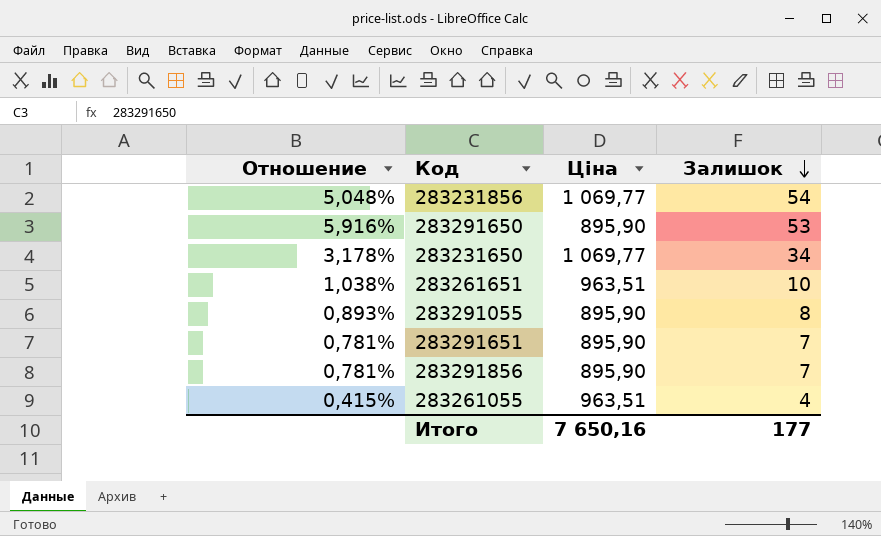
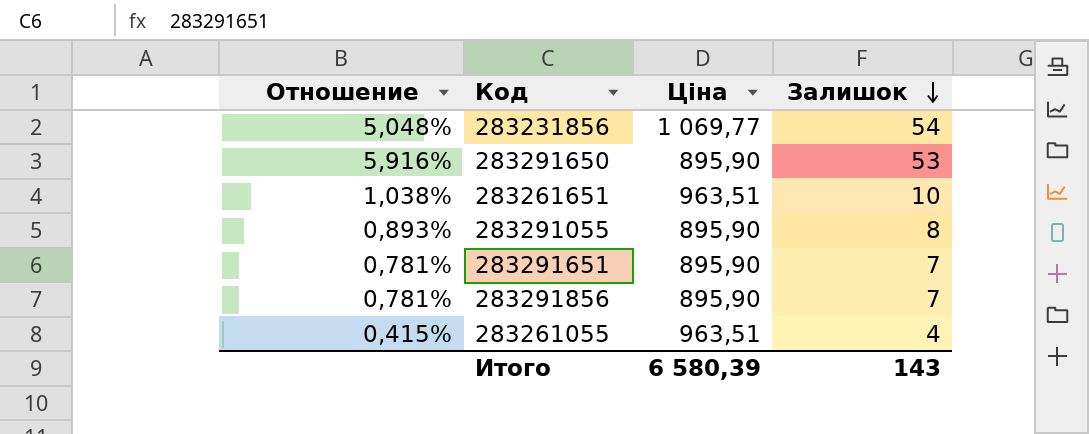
row 283231650: 3,178% | 1 069,77 | 34 -> none
Итого | Ціна: 7 650,16 -> 6 580,39
Итого | Залишок: 177 -> 143

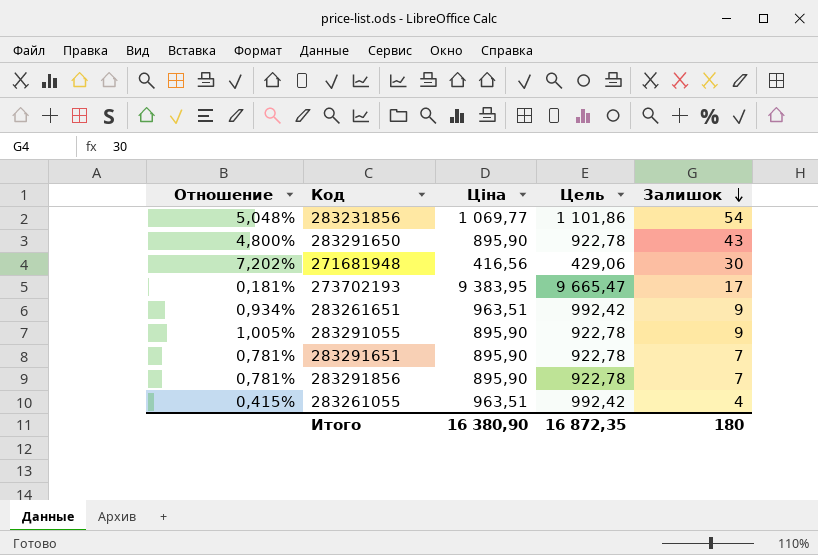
column Цель | formula: none -> [Ціна] * 1,03
283291650 | Отношение: 5,916% -> 4,800%
283291650 | Залишок: 53 -> 43
row 271681948: none -> 7,202% | 416,56 | 429,06 | 30
row 273702193: none -> 0,181% | 9 383,95 | 9 665,47 | 17
283261651 | Отношение: 1,038% -> 0,934%
283261651 | Залишок: 10 -> 9
283291055 | Отношение: 0,893% -> 1,005%
283291055 | Залишок: 8 -> 9
Итого | Ціна: 6 580,39 -> 16 380,90
Итого | Залишок: 143 -> 180

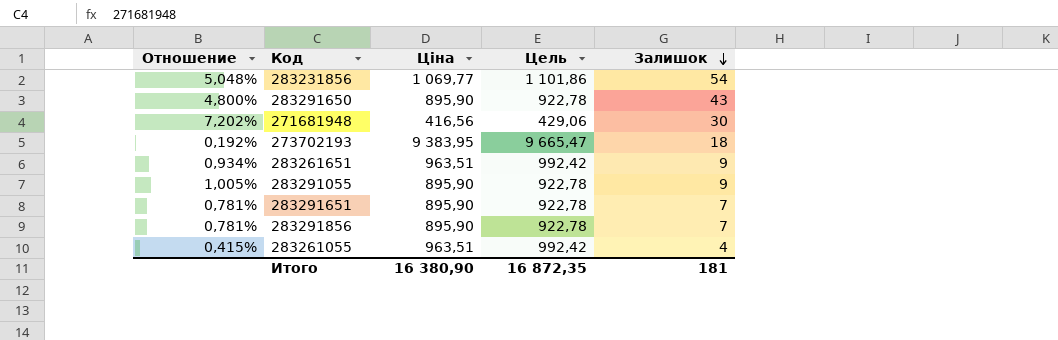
273702193 | Отношение: 0,181% -> 0,192%
273702193 | Залишок: 17 -> 18
Итого | Залишок: 180 -> 181

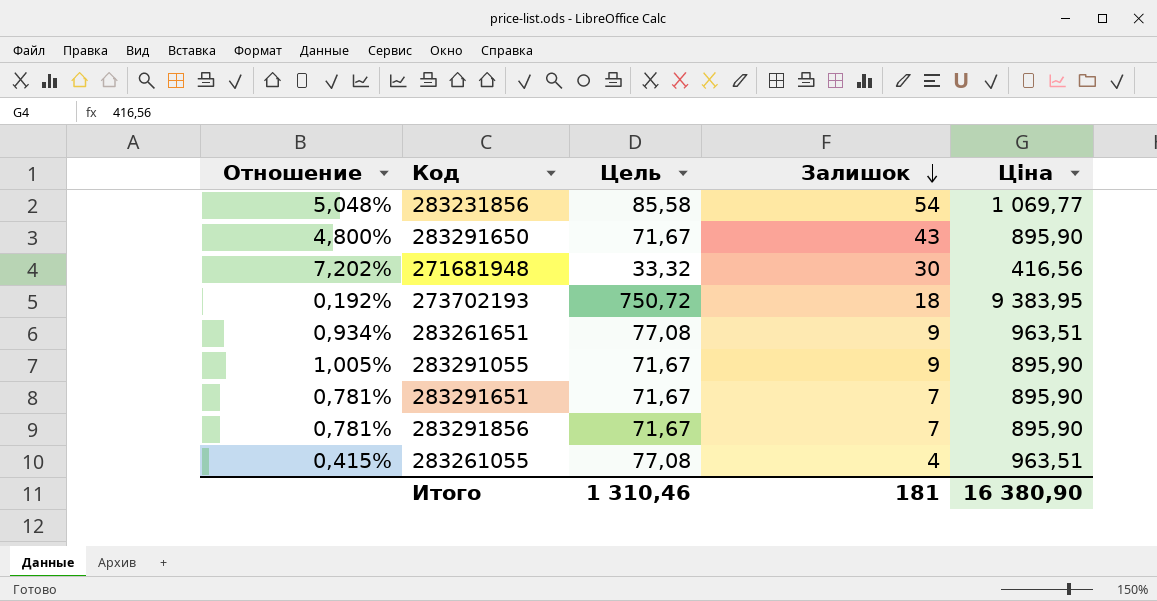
column Цель | formula: [Ціна] * 1,03 -> [Ціна] * 0,08
column Ціна | position: 3 -> 5
Итого | Цель: 16 872,35 -> 1 310,46

